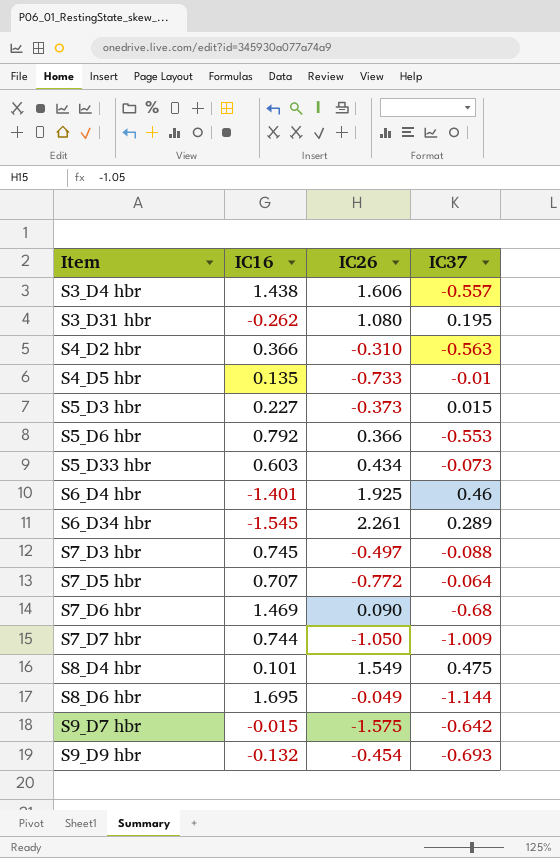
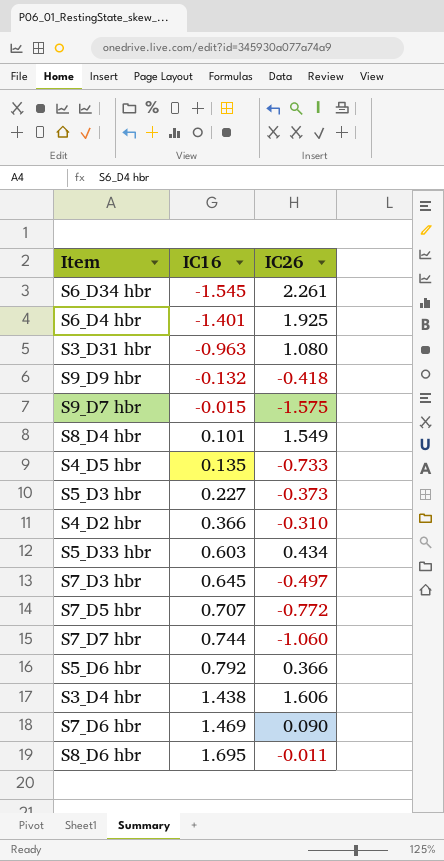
row order: Item ascending -> IC16 ascending
column IC37 | position: 4 -> none
S3_D31 hbr | IC16: -0.262 -> -0.963
S9_D9 hbr | IC26: -0.454 -> -0.418
S7_D3 hbr | IC16: 0.745 -> 0.645
S7_D7 hbr | IC26: -1.050 -> -1.060
S8_D6 hbr | IC26: -0.049 -> -0.011

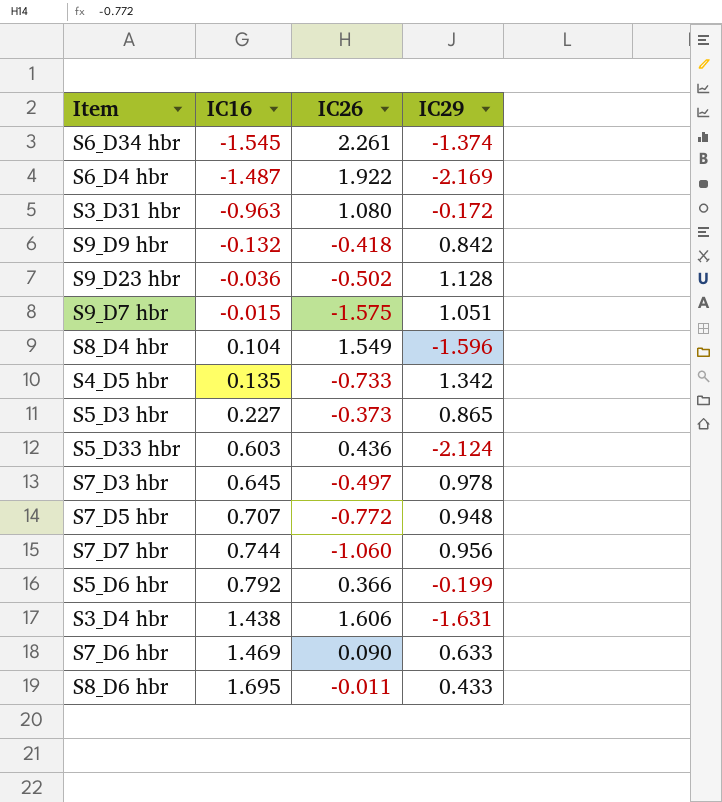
column IC29 | position: none -> 4
row S4_D2 hbr: 0.366 | -0.310 -> none
S6_D4 hbr | IC16: -1.401 -> -1.487
S6_D4 hbr | IC26: 1.925 -> 1.922
row S9_D23 hbr: none -> -0.036 | -0.502 | 1.128
S8_D4 hbr | IC16: 0.101 -> 0.104
S5_D33 hbr | IC26: 0.434 -> 0.436

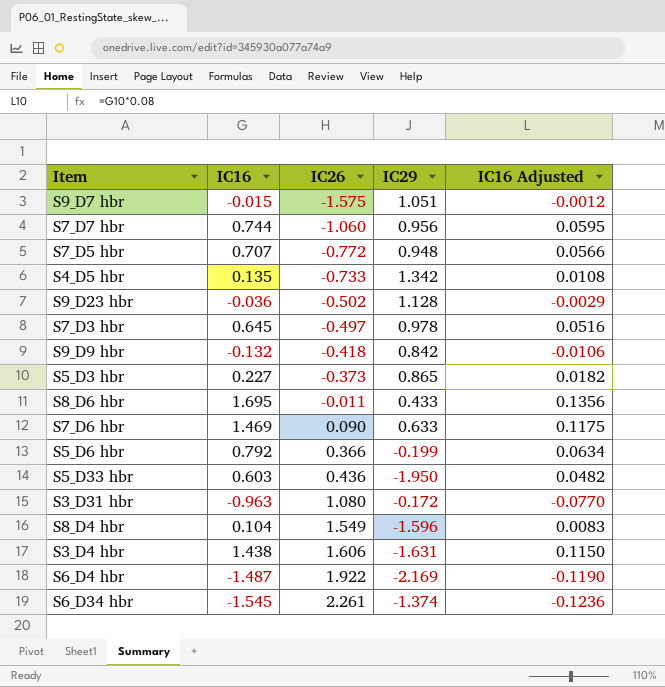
row order: IC16 ascending -> IC26 ascending
column IC16 Adjusted | formula: none -> [IC16] * 0.08
S5_D33 hbr | IC29: -2.124 -> -1.950

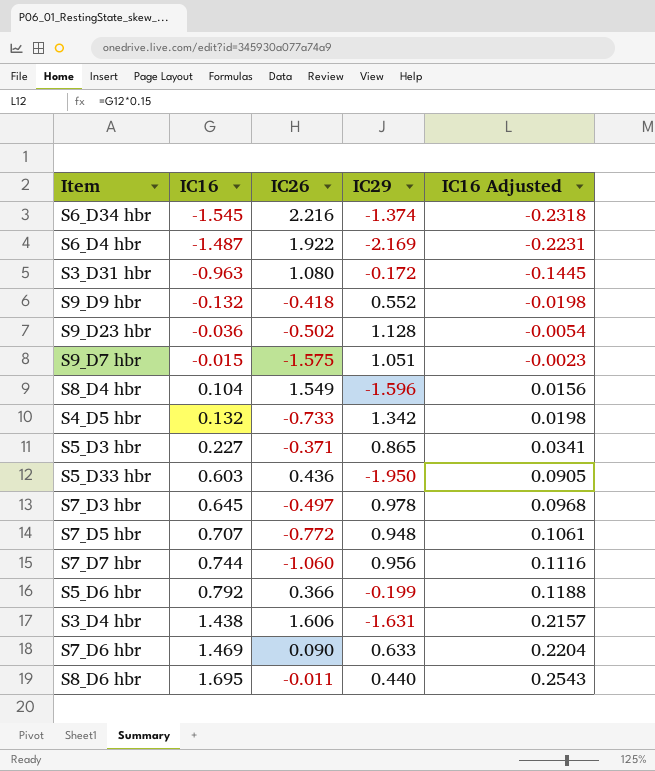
row order: IC26 ascending -> IC16 ascending
column IC16 Adjusted | formula: [IC16] * 0.08 -> [IC16] * 0.15
S6_D34 hbr | IC26: 2.261 -> 2.216
S9_D9 hbr | IC29: 0.842 -> 0.552
S4_D5 hbr | IC16: 0.135 -> 0.132
S5_D3 hbr | IC26: -0.373 -> -0.371
S8_D6 hbr | IC29: 0.433 -> 0.440

